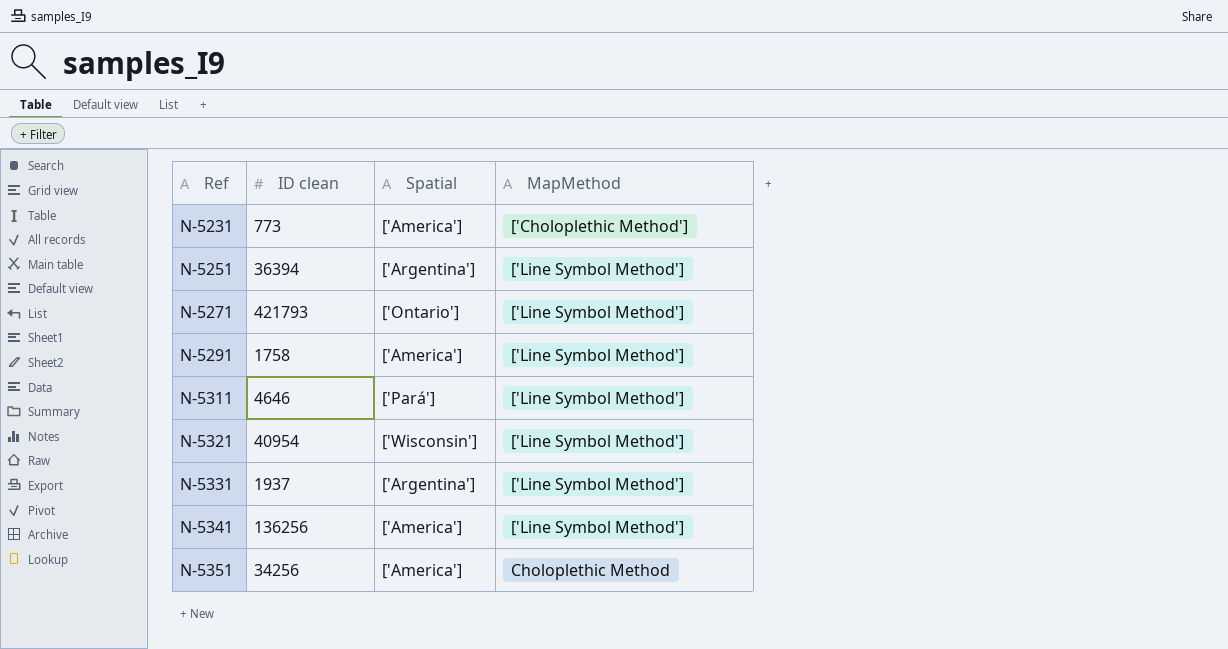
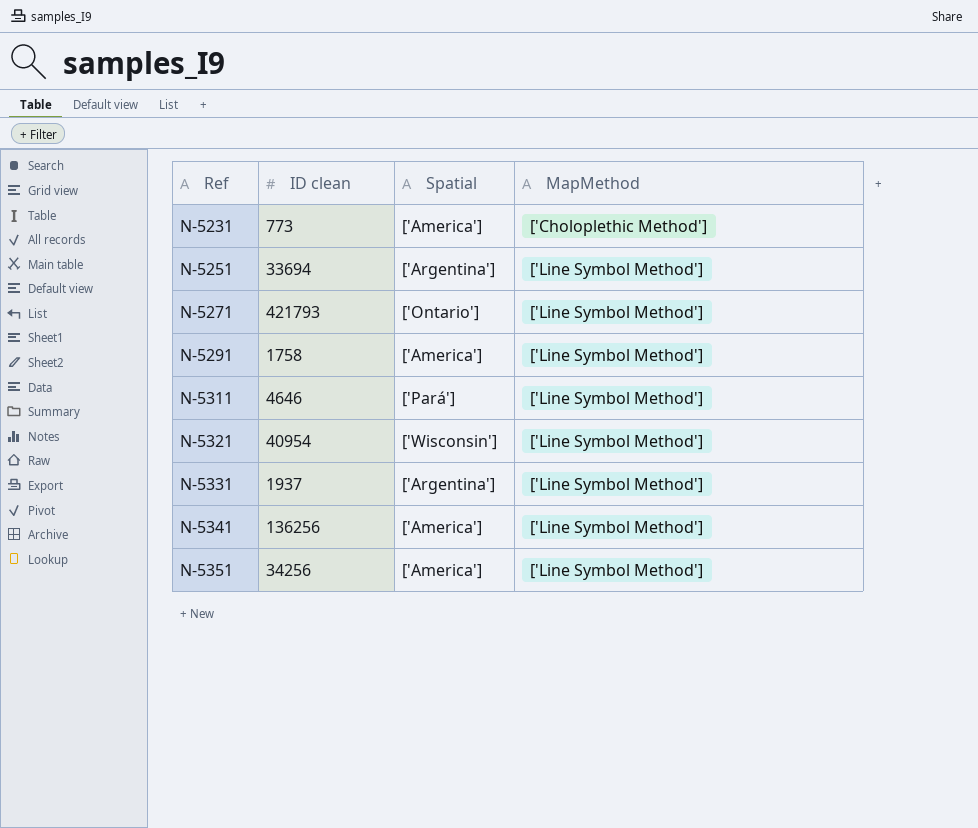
N-5251 | ID clean: 36394 -> 33694
N-5351 | MapMethod: Choloplethic Method -> ['Line Symbol Method']

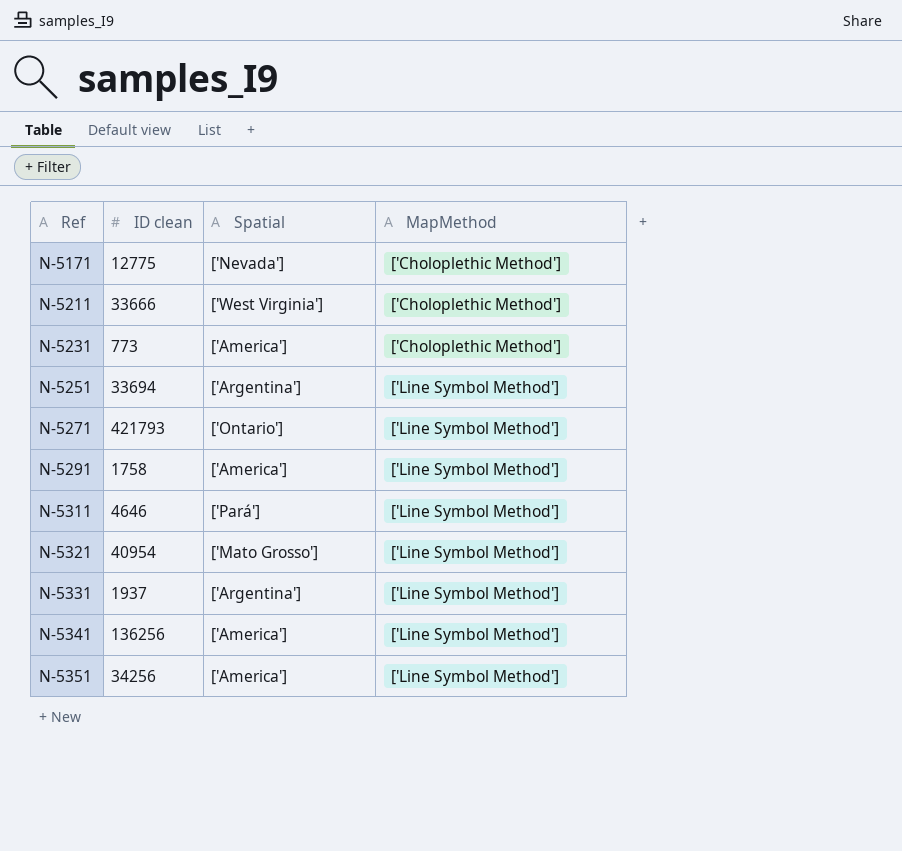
row N-5171: none -> 12775 | ['Nevada'] | ['Choloplethic Method']
row N-5211: none -> 33666 | ['West Virginia'] | ['Choloplethic Method']
N-5321 | Spatial: ['Wisconsin'] -> ['Mato Grosso']

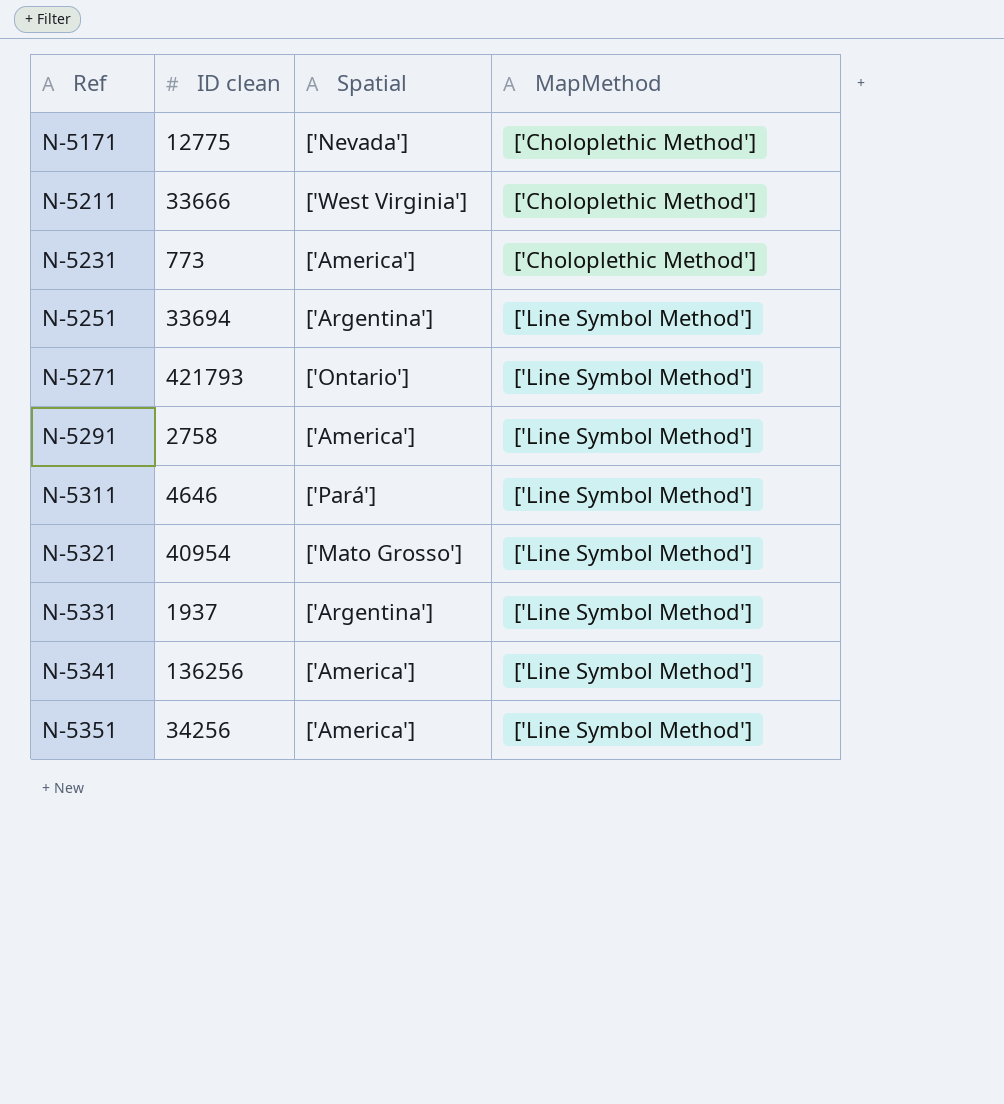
N-5291 | ID clean: 1758 -> 2758

